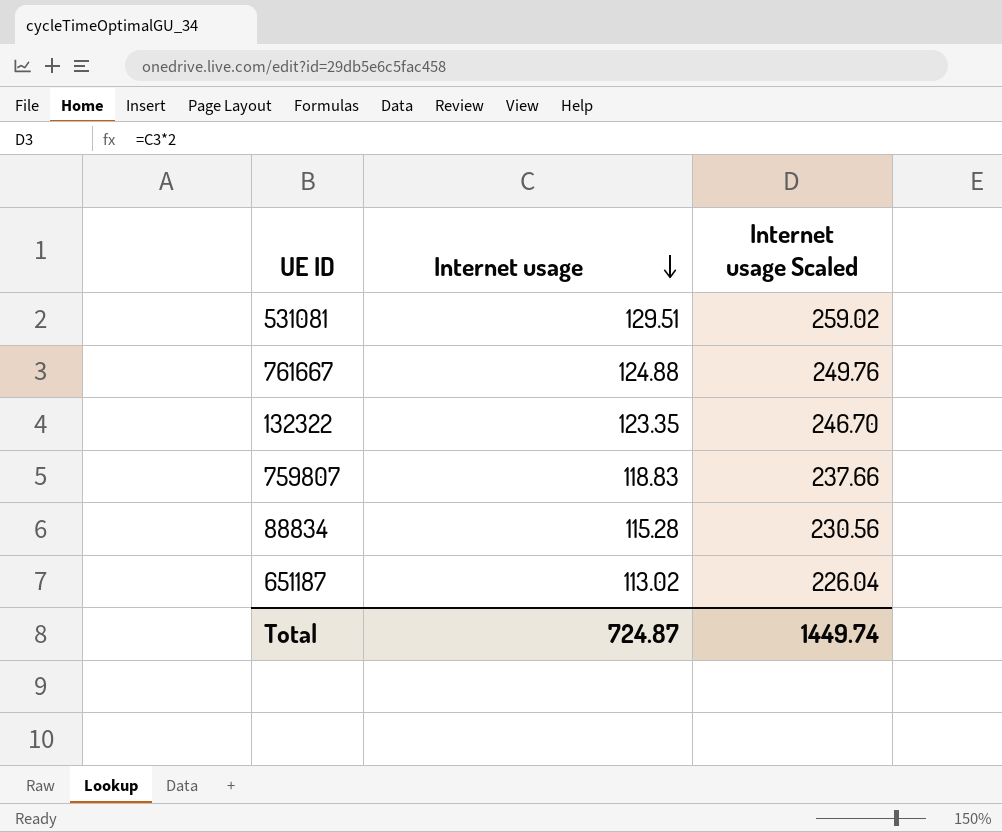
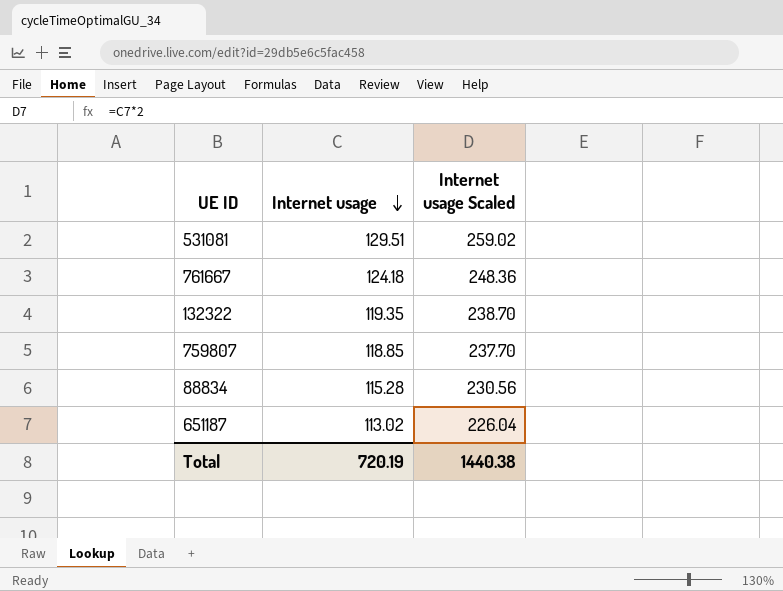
761667 | Internet usage: 124.88 -> 124.18
761667 | Internet usage Scaled: 249.76 -> 248.36
132322 | Internet usage: 123.35 -> 119.35
132322 | Internet usage Scaled: 246.70 -> 238.70
759807 | Internet usage: 118.83 -> 118.85
759807 | Internet usage Scaled: 237.66 -> 237.70
Total | Internet usage: 724.87 -> 720.19
Total | Internet usage Scaled: 1449.74 -> 1440.38

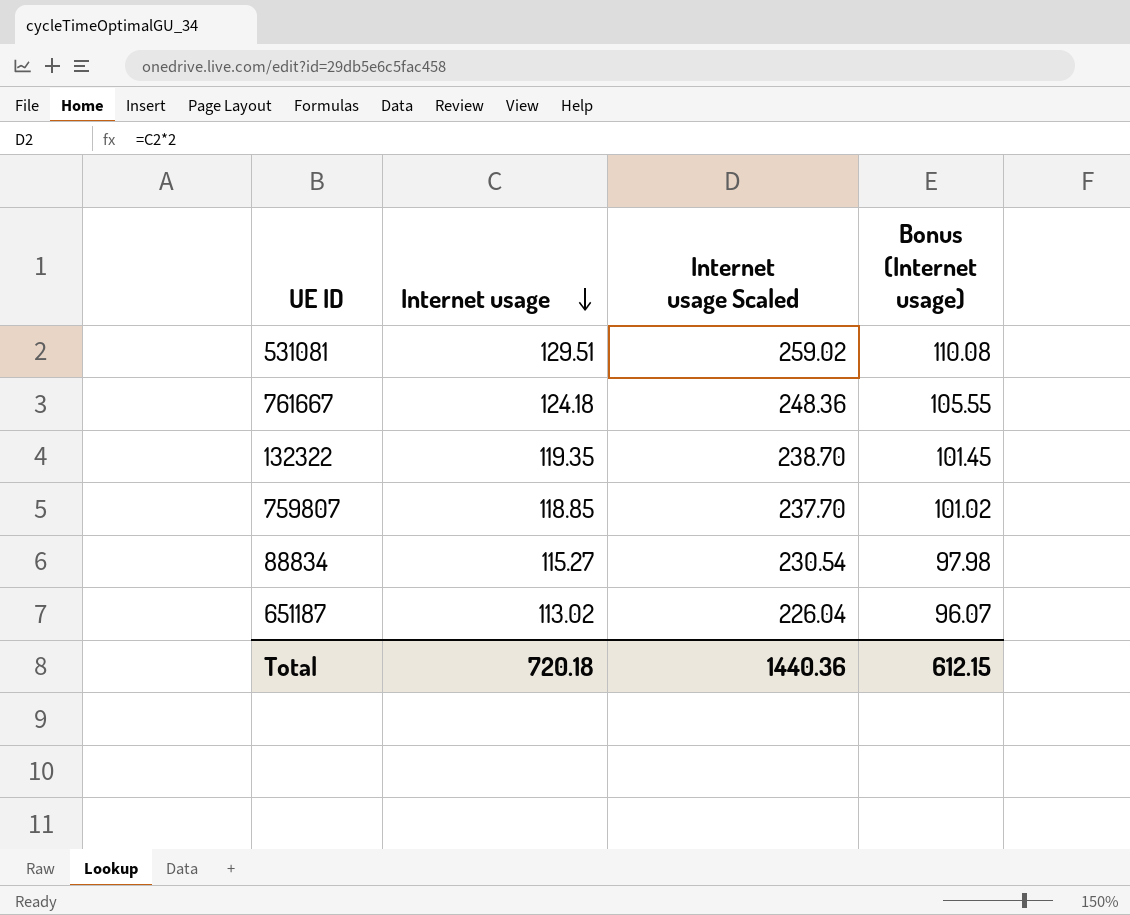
column Bonus (Internet usage) | formula: none -> [Internet usage] * 0.85
88834 | Internet usage: 115.28 -> 115.27
88834 | Internet usage Scaled: 230.56 -> 230.54
Total | Internet usage: 720.19 -> 720.18
Total | Internet usage Scaled: 1440.38 -> 1440.36

